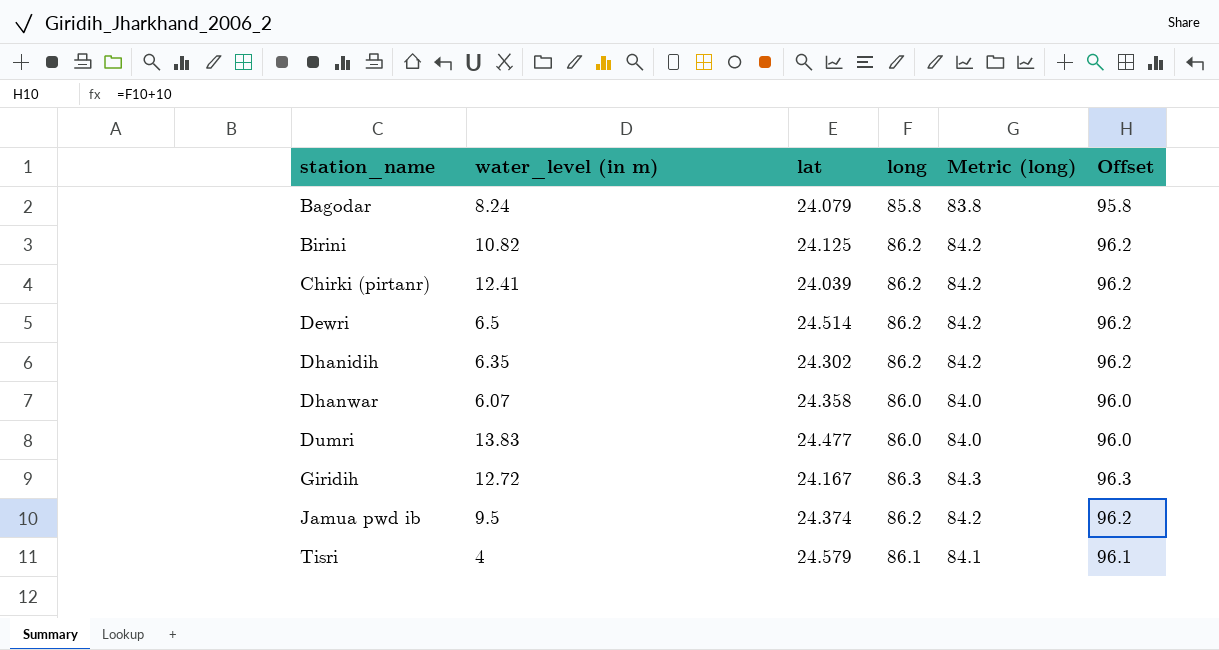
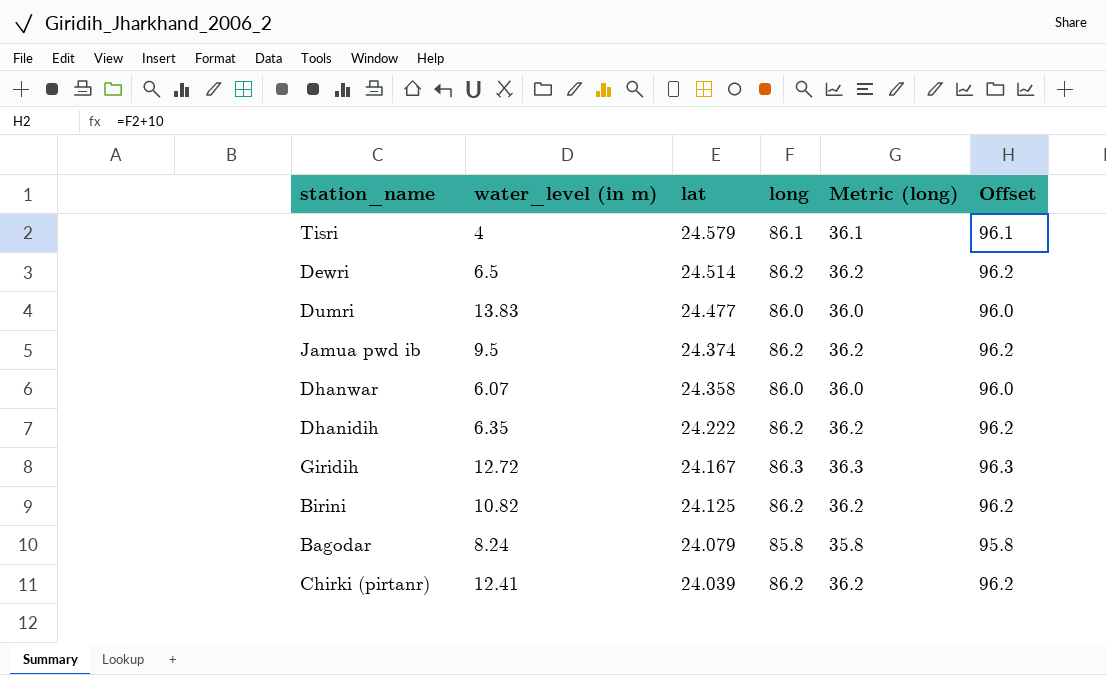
row order: station_name ascending -> lat descending
column Metric (long) | formula: [long] - 2 -> [long] - 50
Dhanidih | lat: 24.302 -> 24.222

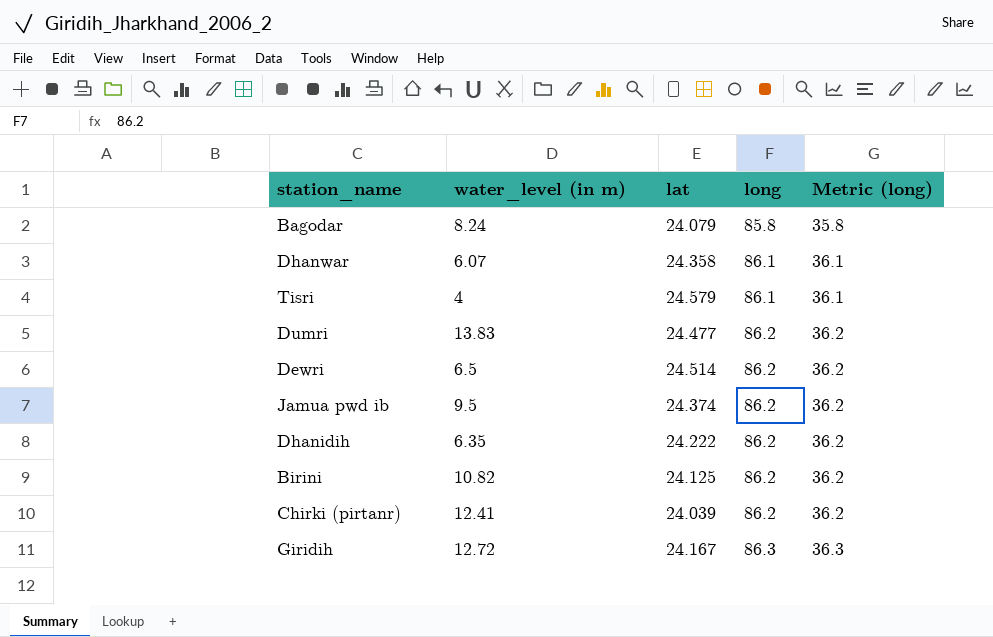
row order: lat descending -> long ascending
column Offset | formula: [long] + 10 -> none
Dhanwar | long: 86.0 -> 86.1
Dhanwar | Metric (long): 36.0 -> 36.1
Dumri | long: 86.0 -> 86.2
Dumri | Metric (long): 36.0 -> 36.2

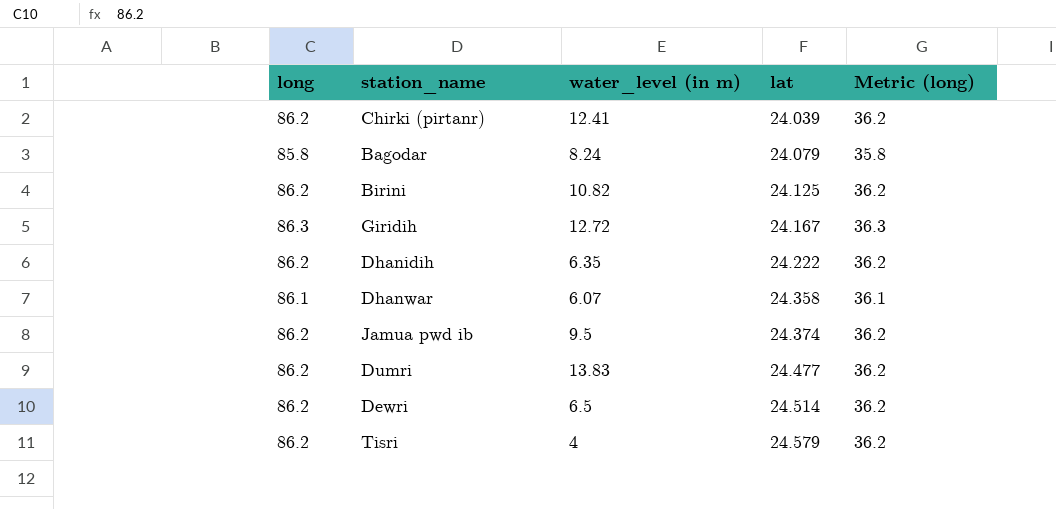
row order: long ascending -> lat ascending
column long | position: 4 -> 1
Tisri | long: 86.1 -> 86.2
Tisri | Metric (long): 36.1 -> 36.2

